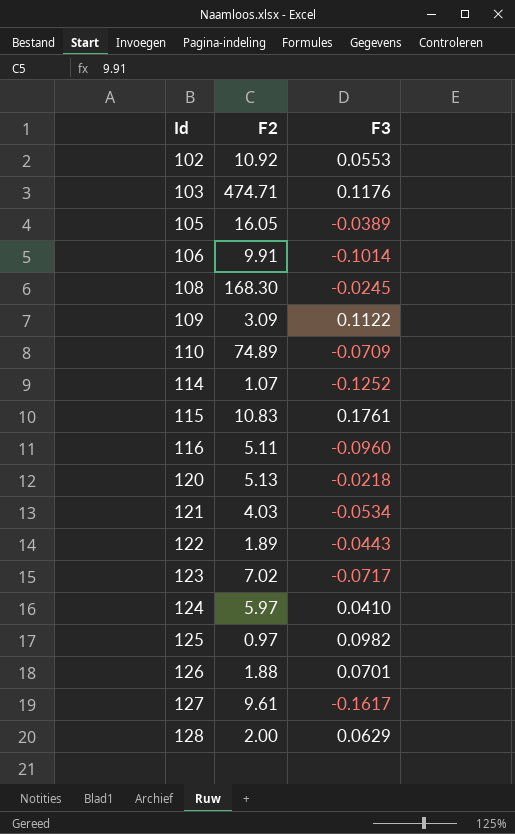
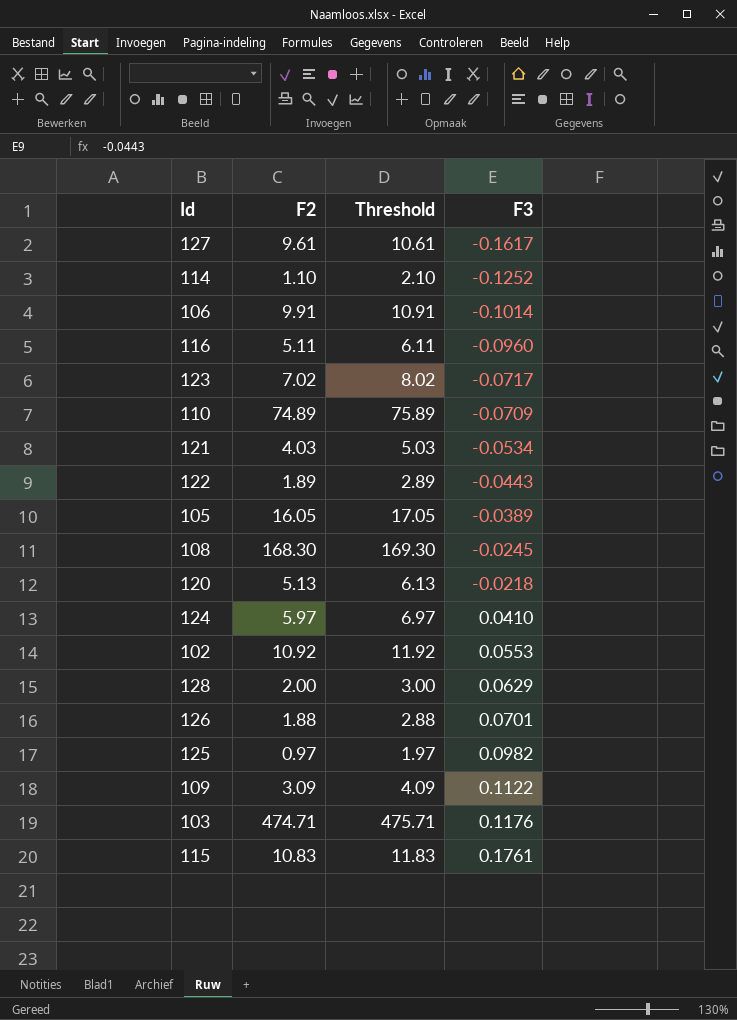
row order: Id ascending -> F3 ascending
column Threshold | formula: none -> [F2] + 1
114 | F2: 1.07 -> 1.10

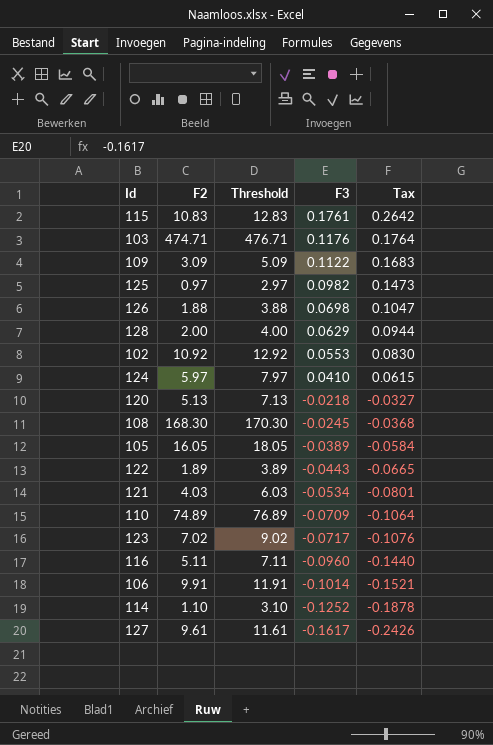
row order: F3 ascending -> F3 descending
column Threshold | formula: [F2] + 1 -> [F2] + 2
column Tax | formula: none -> [F3] * 1.5
126 | F3: 0.0701 -> 0.0698

